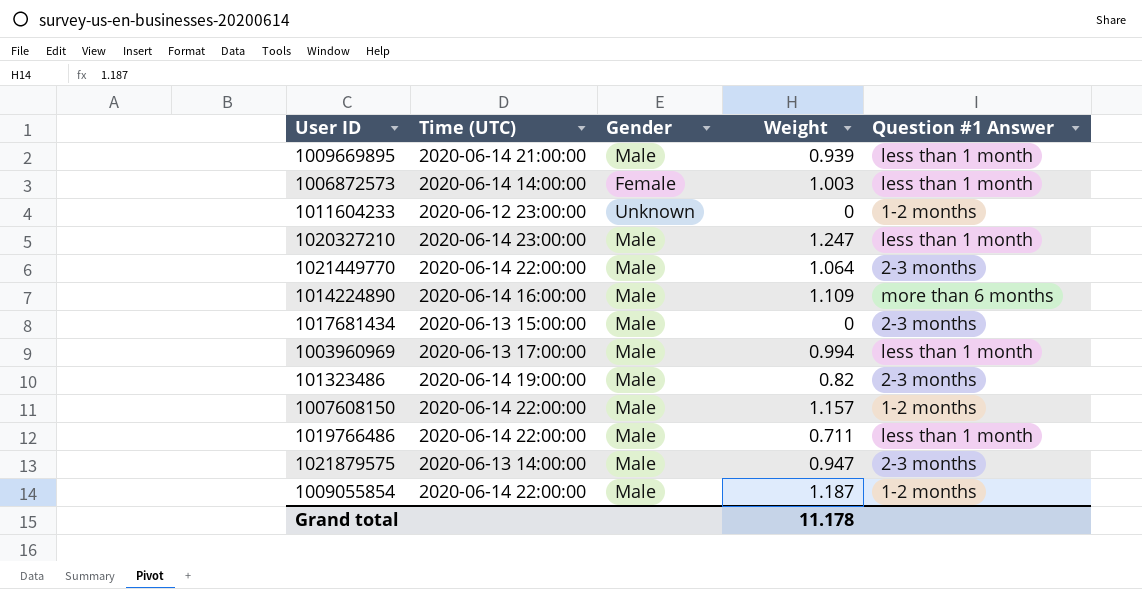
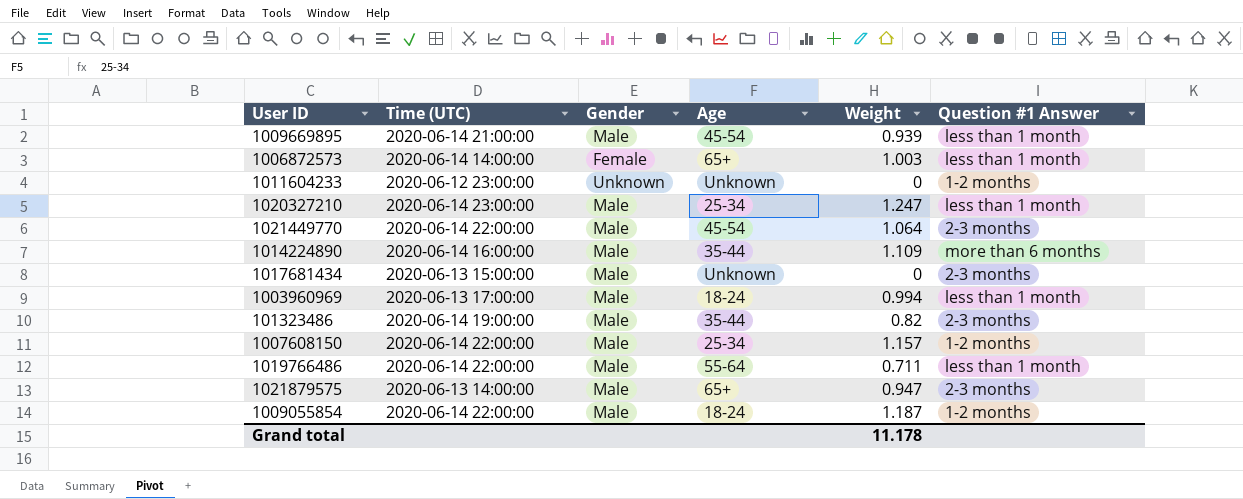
column Age | position: none -> 4

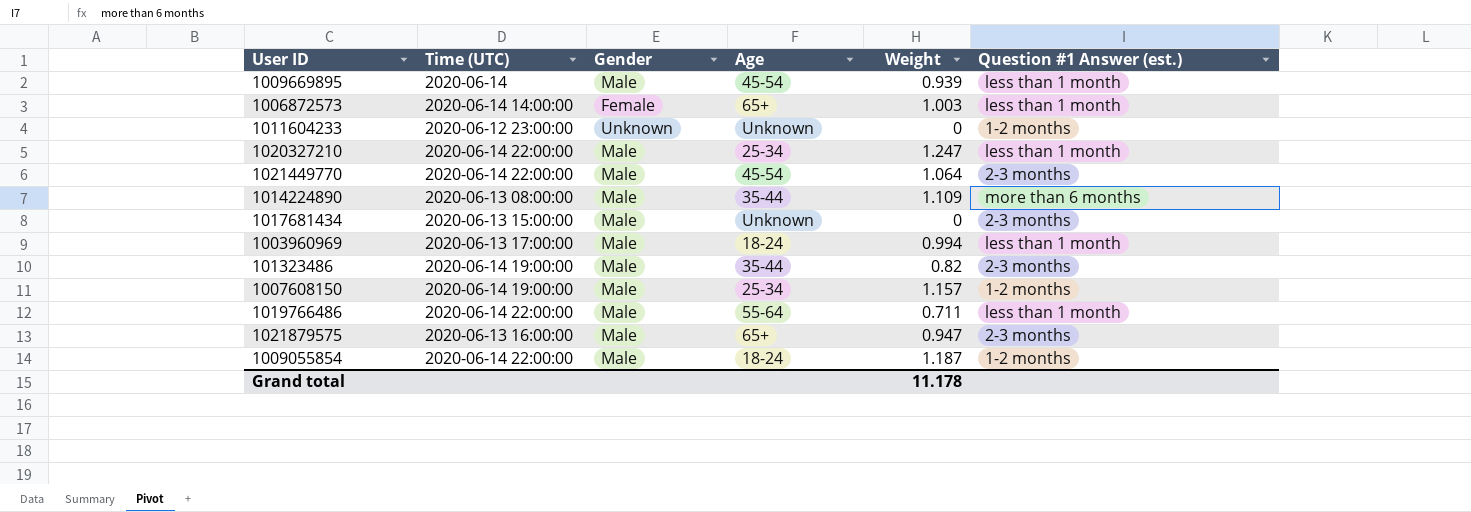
column name: Question #1 Answer -> Question #1 Answer (est.)
1009669895 | Time (UTC): 2020-06-14 21:00:00 -> 2020-06-14
1020327210 | Time (UTC): 2020-06-14 23:00:00 -> 2020-06-14 22:00:00
1014224890 | Time (UTC): 2020-06-14 16:00:00 -> 2020-06-13 08:00:00
1007608150 | Time (UTC): 2020-06-14 22:00:00 -> 2020-06-14 19:00:00
1021879575 | Time (UTC): 2020-06-13 14:00:00 -> 2020-06-13 16:00:00

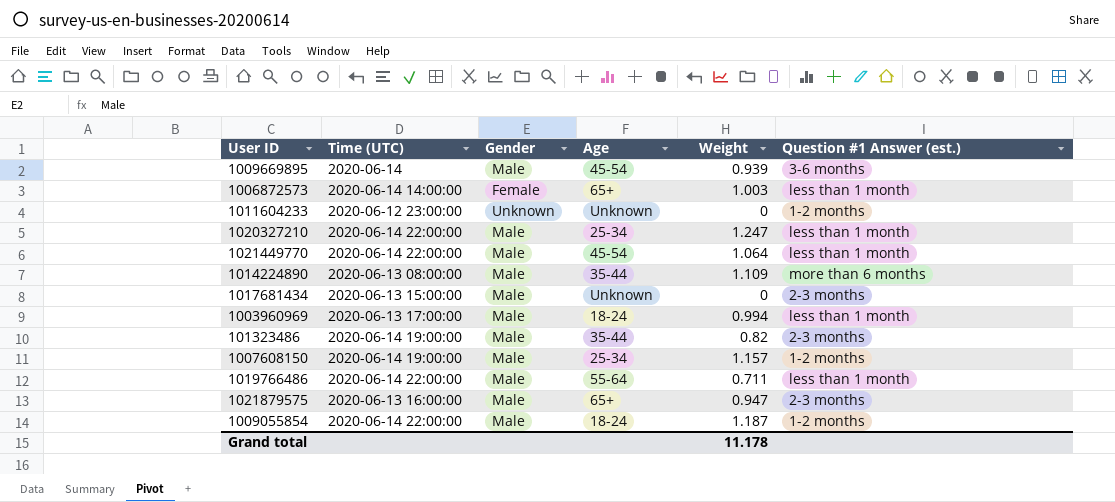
1009669895 | Question #1 Answer (est.): less than 1 month -> 3-6 months
1021449770 | Question #1 Answer (est.): 2-3 months -> less than 1 month

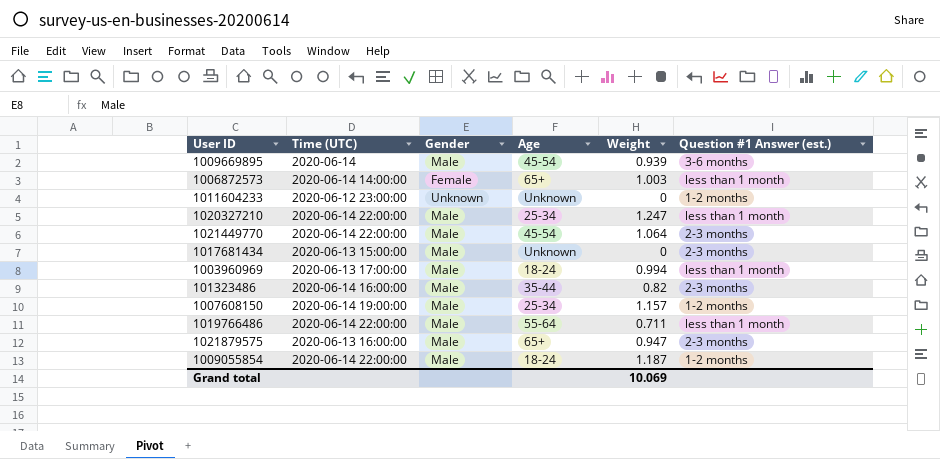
row 1014224890: 2020-06-13 08:00:00 | Male | 35-44 | 1.109 | more than 6 months -> none
1021449770 | Question #1 Answer (est.): less than 1 month -> 2-3 months
101323486 | Time (UTC): 2020-06-14 19:00:00 -> 2020-06-14 16:00:00
Grand total | Weight: 11.178 -> 10.069

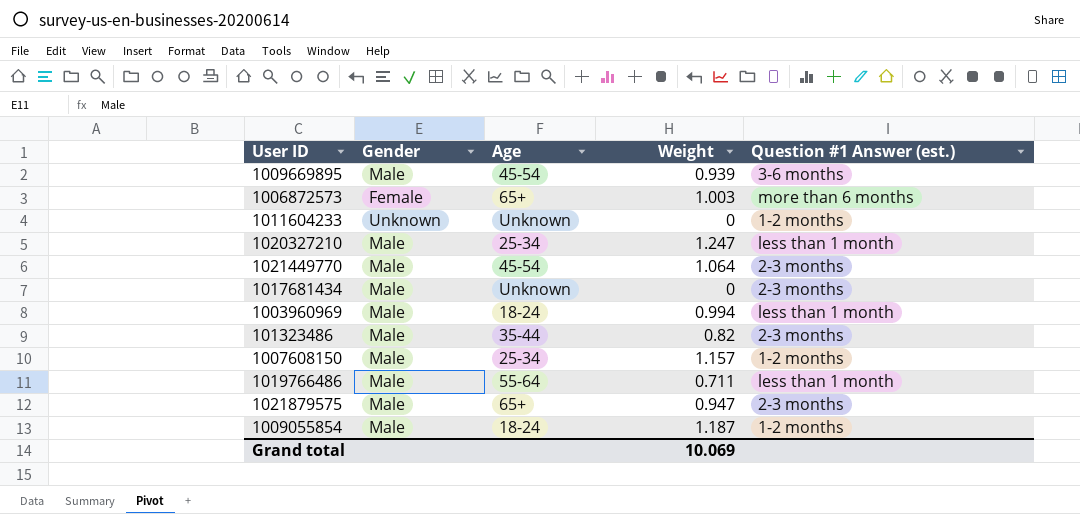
column Time (UTC) | position: 2 -> none
1006872573 | Question #1 Answer (est.): less than 1 month -> more than 6 months

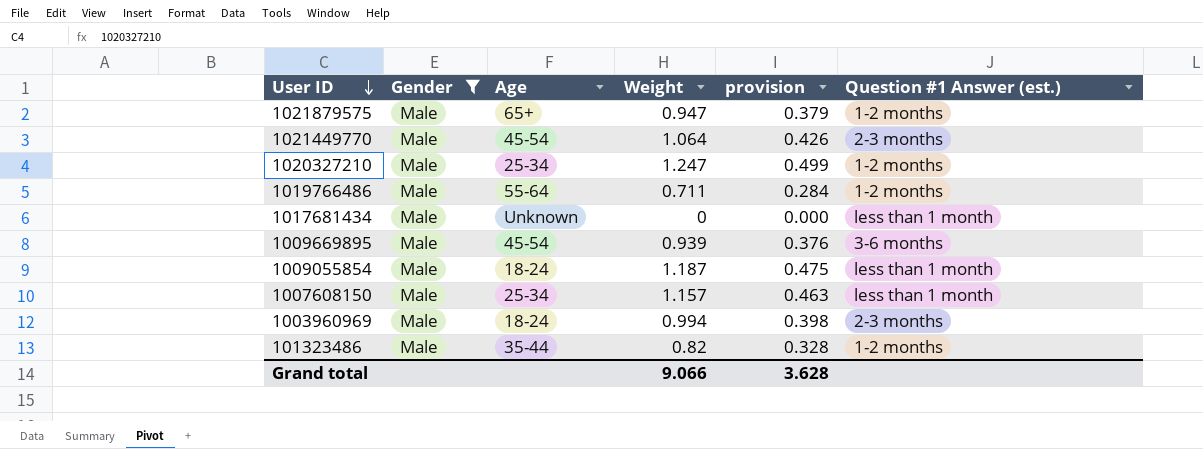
filter: none -> Gender = Male
row order: none -> User ID descending
column provision | formula: none -> [Weight] * 0.4
1021879575 | Question #1 Answer (est.): 2-3 months -> 1-2 months
1020327210 | Question #1 Answer (est.): less than 1 month -> 1-2 months
1019766486 | Question #1 Answer (est.): less than 1 month -> 1-2 months
1017681434 | Question #1 Answer (est.): 2-3 months -> less than 1 month
1009055854 | Question #1 Answer (est.): 1-2 months -> less than 1 month
1007608150 | Question #1 Answer (est.): 1-2 months -> less than 1 month
1003960969 | Question #1 Answer (est.): less than 1 month -> 2-3 months
101323486 | Question #1 Answer (est.): 2-3 months -> 1-2 months
Grand total | Weight: 10.069 -> 9.066

